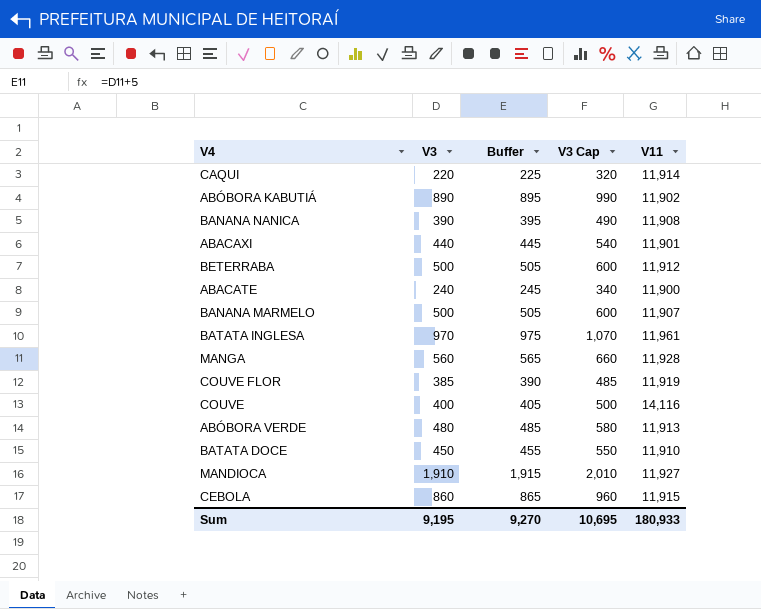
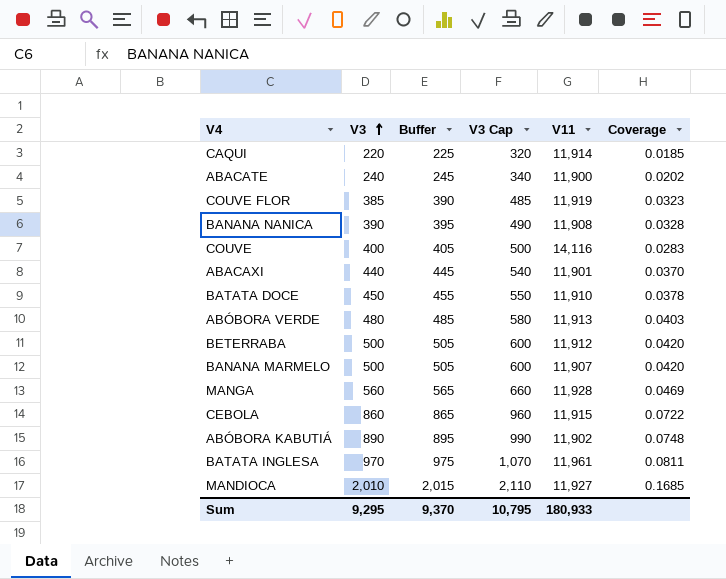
row order: none -> V3 ascending
column Coverage | formula: none -> [V3] / [V11]
MANDIOCA | V3: 1,910 -> 2,010
MANDIOCA | Buffer: 1,915 -> 2,015
MANDIOCA | V3 Cap: 2,010 -> 2,110
Sum | V3: 9,195 -> 9,295
Sum | Buffer: 9,270 -> 9,370
Sum | V3 Cap: 10,695 -> 10,795

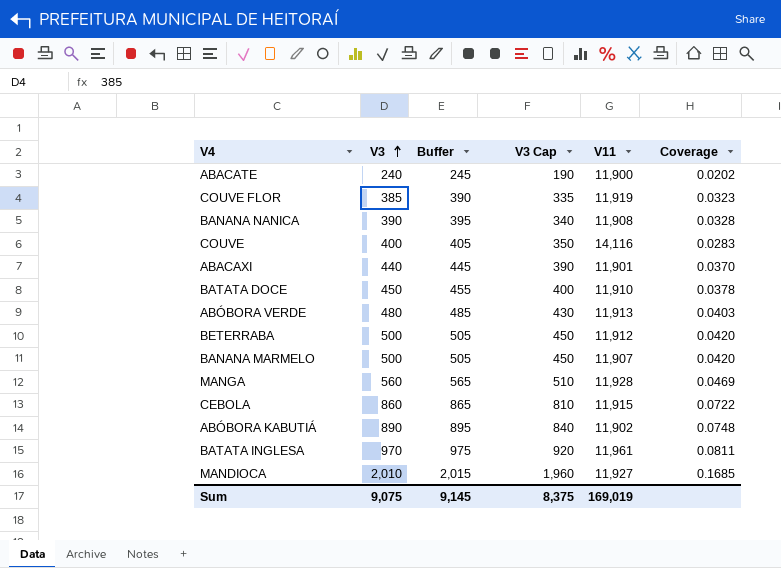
column V3 Cap | formula: [V3] + 100 -> [V3] - 50
row CAQUI: 220 | 225 | 320 | 11,914 | 0.0185 -> none
Sum | V3: 9,295 -> 9,075
Sum | Buffer: 9,370 -> 9,145
Sum | V3 Cap: 10,795 -> 8,375
Sum | V11: 180,933 -> 169,019

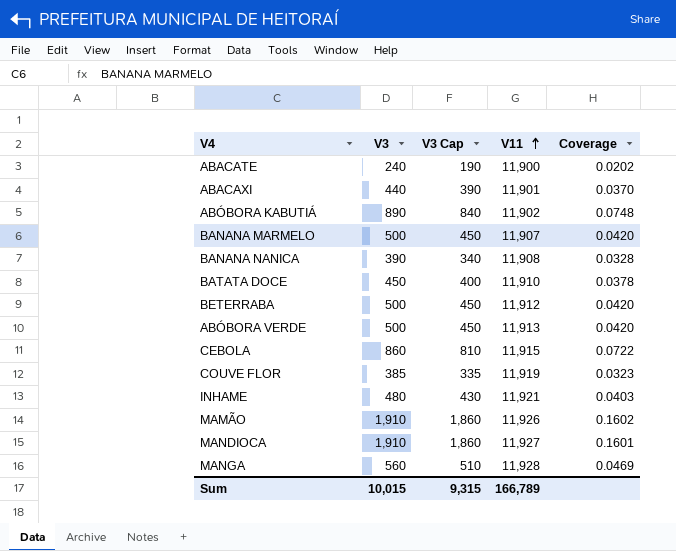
row order: V3 ascending -> V11 ascending
column Buffer | formula: [V3] + 5 -> none
row COUVE: 400 | 405 | 350 | 14,116 | 0.0283 -> none
row BATATA INGLESA: 970 | 975 | 920 | 11,961 | 0.0811 -> none
ABÓBORA VERDE | V3: 480 -> 500
ABÓBORA VERDE | V3 Cap: 430 -> 450
ABÓBORA VERDE | Coverage: 0.0403 -> 0.0420
row INHAME: none -> 480 | 430 | 11,921 | 0.0403
row MAMÃO: none -> 1,910 | 1,860 | 11,926 | 0.1602
MANDIOCA | V3: 2,010 -> 1,910
MANDIOCA | V3 Cap: 1,960 -> 1,860
MANDIOCA | Coverage: 0.1685 -> 0.1601
Sum | V3: 9,075 -> 10,015
Sum | V3 Cap: 8,375 -> 9,315
Sum | V11: 169,019 -> 166,789

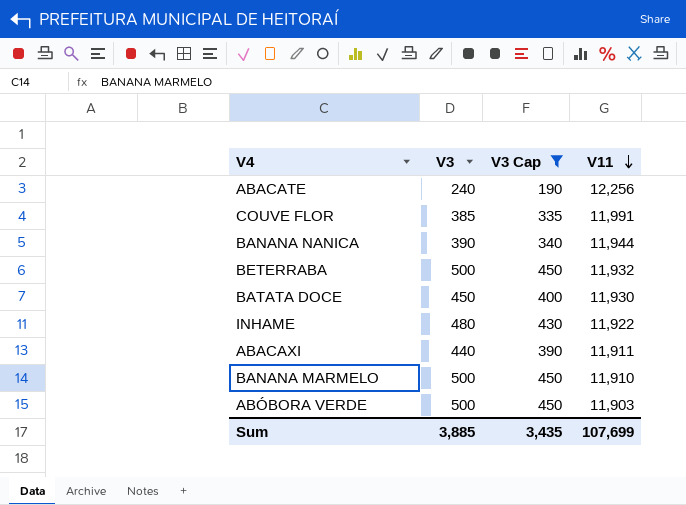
filter: none -> V3 Cap <= 450
row order: V11 ascending -> V11 descending
column Coverage | formula: [V3] / [V11] -> none
ABACATE | V11: 11,900 -> 12,256
COUVE FLOR | V11: 11,919 -> 11,991
BANANA NANICA | V11: 11,908 -> 11,944
BETERRABA | V11: 11,912 -> 11,932
BATATA DOCE | V11: 11,910 -> 11,930
INHAME | V11: 11,921 -> 11,922
ABACAXI | V11: 11,901 -> 11,911
BANANA MARMELO | V11: 11,907 -> 11,910
ABÓBORA VERDE | V11: 11,913 -> 11,903
Sum | V3: 10,015 -> 3,885
Sum | V3 Cap: 9,315 -> 3,435
Sum | V11: 166,789 -> 107,699

